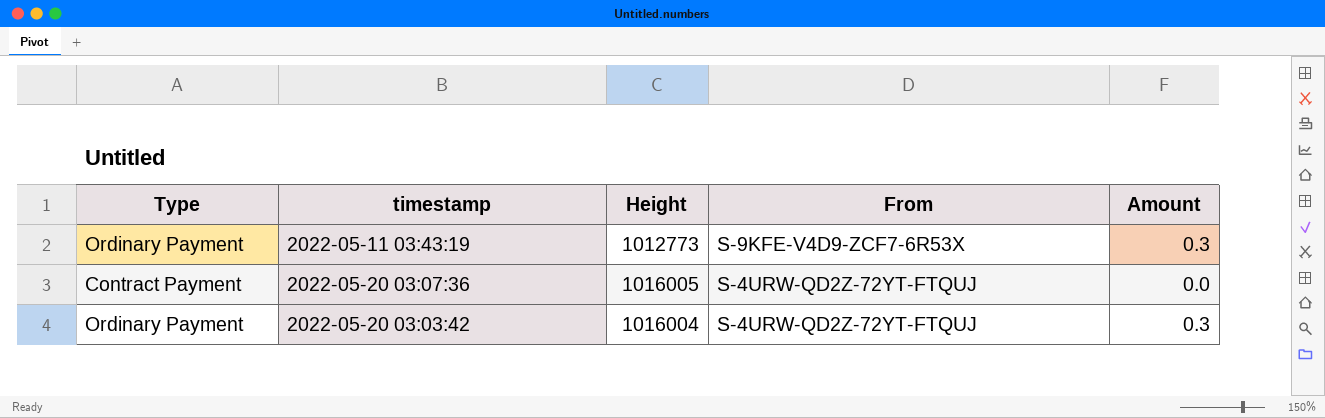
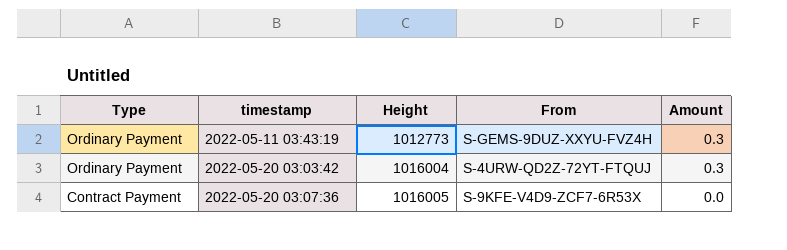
row order: From descending -> Type descending
2022-05-11 03:43:19 | From: S-9KFE-V4D9-ZCF7-6R53X -> S-GEMS-9DUZ-XXYU-FVZ4H
2022-05-20 03:07:36 | From: S-4URW-QD2Z-72YT-FTQUJ -> S-9KFE-V4D9-ZCF7-6R53X

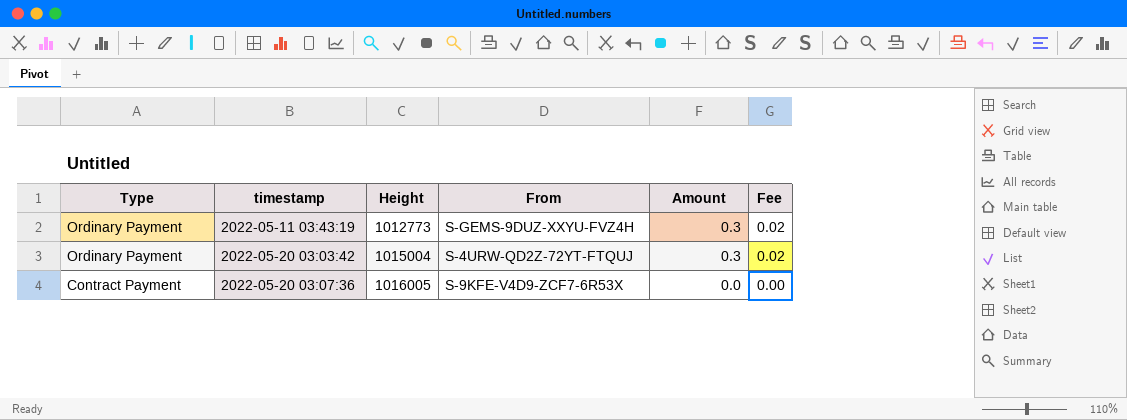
column Fee | position: none -> 6
2022-05-20 03:03:42 | Height: 1016004 -> 1015004

